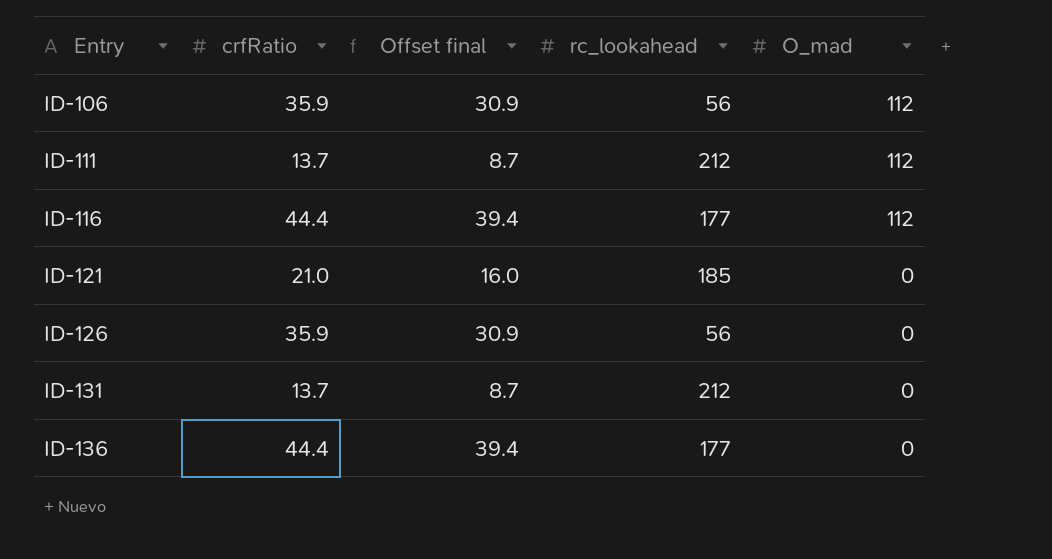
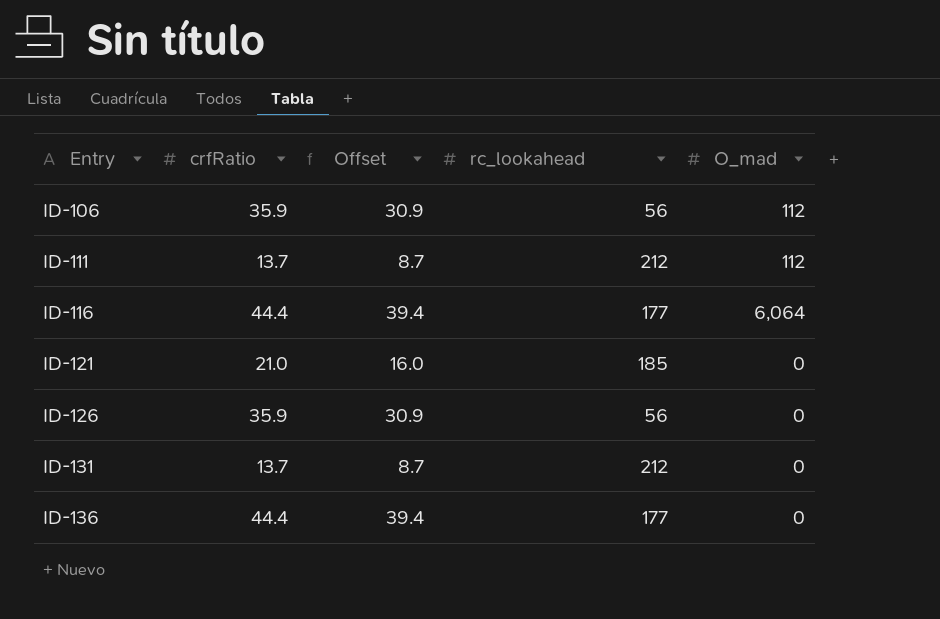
column name: Offset final -> Offset
ID-116 | O_mad: 112 -> 6,064

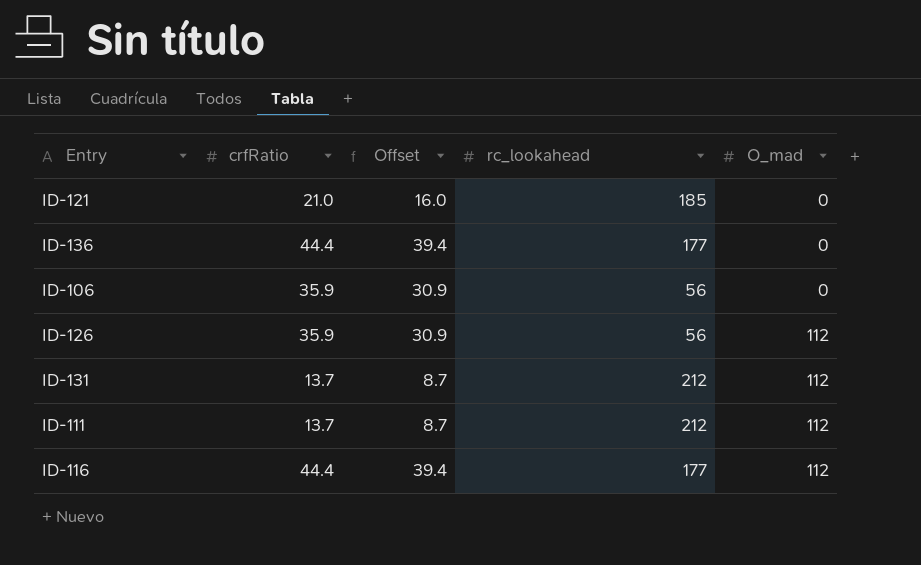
row order: Entry ascending -> O_mad ascending
ID-106 | O_mad: 112 -> 0
ID-126 | O_mad: 0 -> 112
ID-131 | O_mad: 0 -> 112
ID-116 | O_mad: 6,064 -> 112

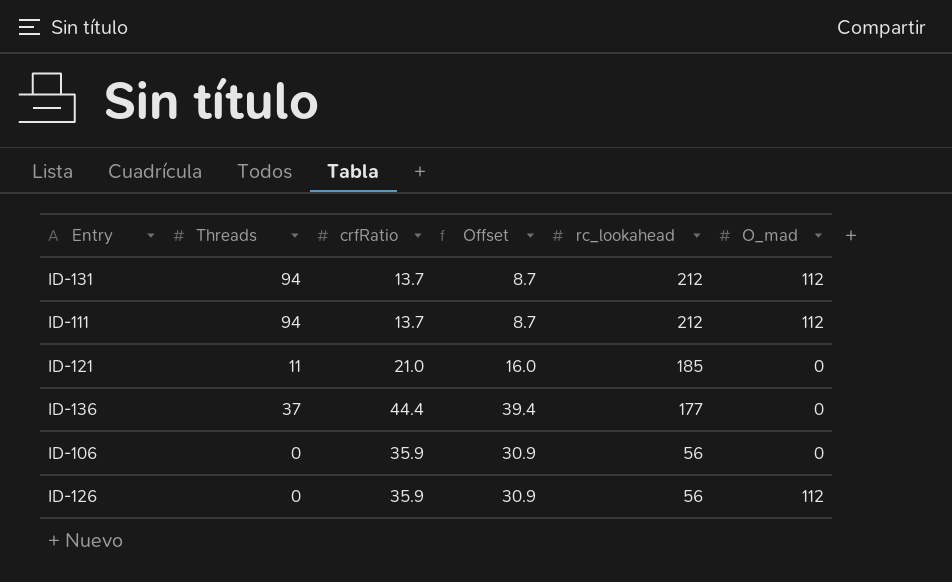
row order: O_mad ascending -> rc_lookahead descending
column Threads | position: none -> 2
row ID-116: 44.4 | 39.4 | 177 | 112 -> none

